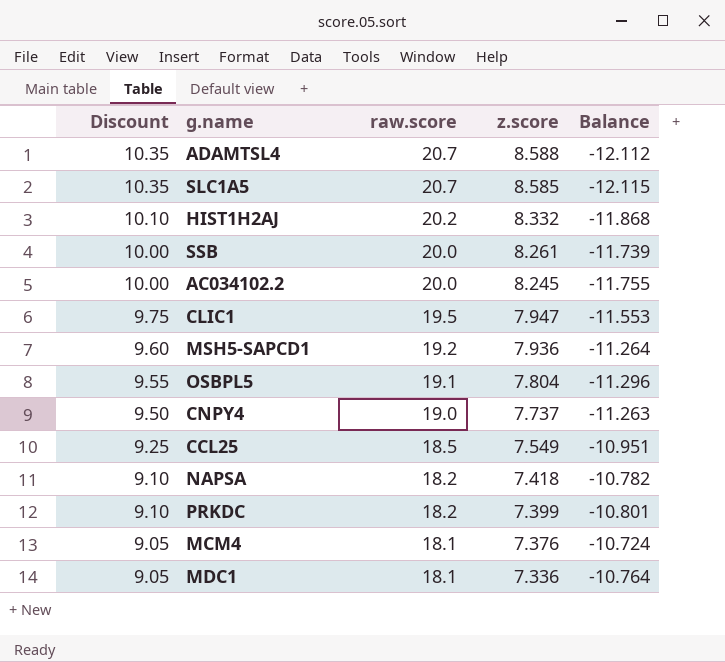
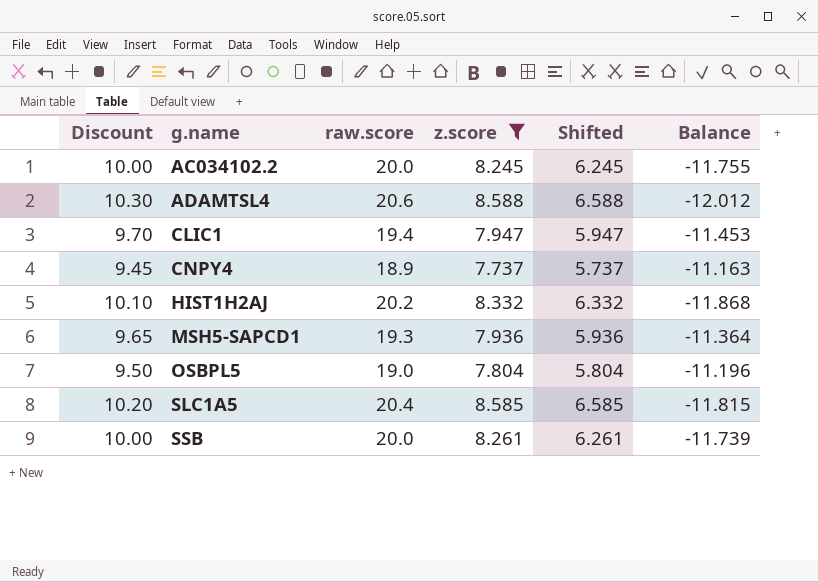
filter: none -> z.score >= 7.737
row order: Discount descending -> g.name ascending
column Shifted | formula: none -> [z.score] - 2
ADAMTSL4 | Discount: 10.35 -> 10.30
ADAMTSL4 | raw.score: 20.7 -> 20.6
ADAMTSL4 | Balance: -12.112 -> -12.012
CLIC1 | Discount: 9.75 -> 9.70
CLIC1 | raw.score: 19.5 -> 19.4
CLIC1 | Balance: -11.553 -> -11.453
CNPY4 | Discount: 9.50 -> 9.45
CNPY4 | raw.score: 19.0 -> 18.9
CNPY4 | Balance: -11.263 -> -11.163
MSH5-SAPCD1 | Discount: 9.60 -> 9.65
MSH5-SAPCD1 | raw.score: 19.2 -> 19.3
MSH5-SAPCD1 | Balance: -11.264 -> -11.364
OSBPL5 | Discount: 9.55 -> 9.50
OSBPL5 | raw.score: 19.1 -> 19.0
OSBPL5 | Balance: -11.296 -> -11.196
SLC1A5 | Discount: 10.35 -> 10.20
SLC1A5 | raw.score: 20.7 -> 20.4
SLC1A5 | Balance: -12.115 -> -11.815

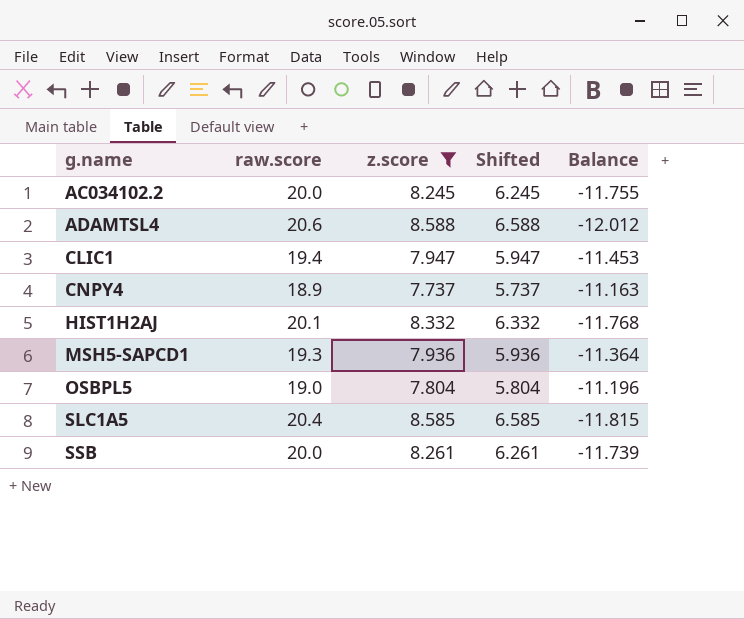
column Discount | formula: [raw.score] * 0.5 -> none
HIST1H2AJ | raw.score: 20.2 -> 20.1
HIST1H2AJ | Balance: -11.868 -> -11.768

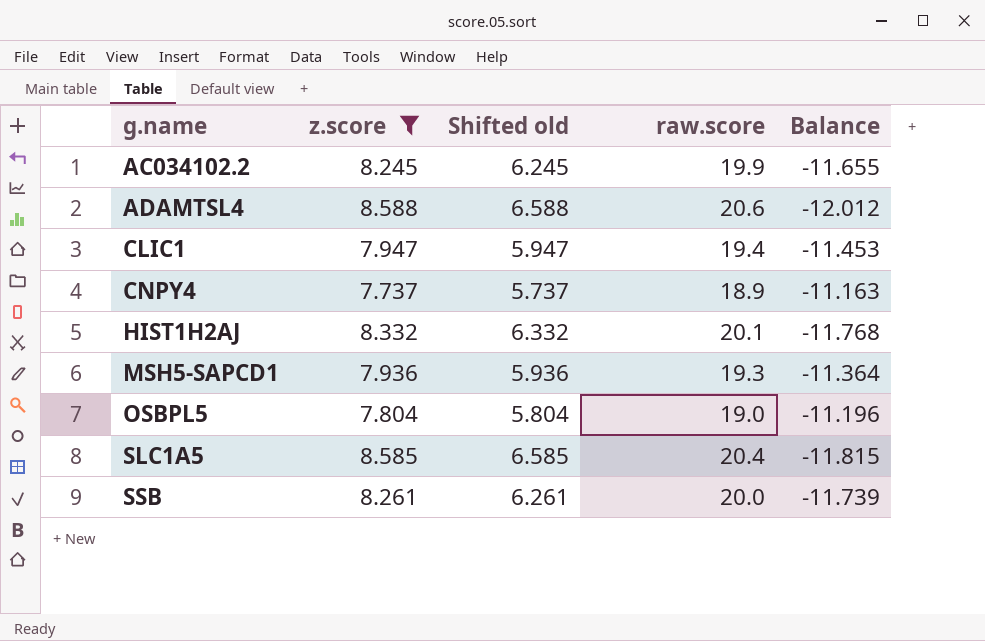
column name: Shifted -> Shifted old
column raw.score | position: 2 -> 4
AC034102.2 | raw.score: 20.0 -> 19.9
AC034102.2 | Balance: -11.755 -> -11.655

